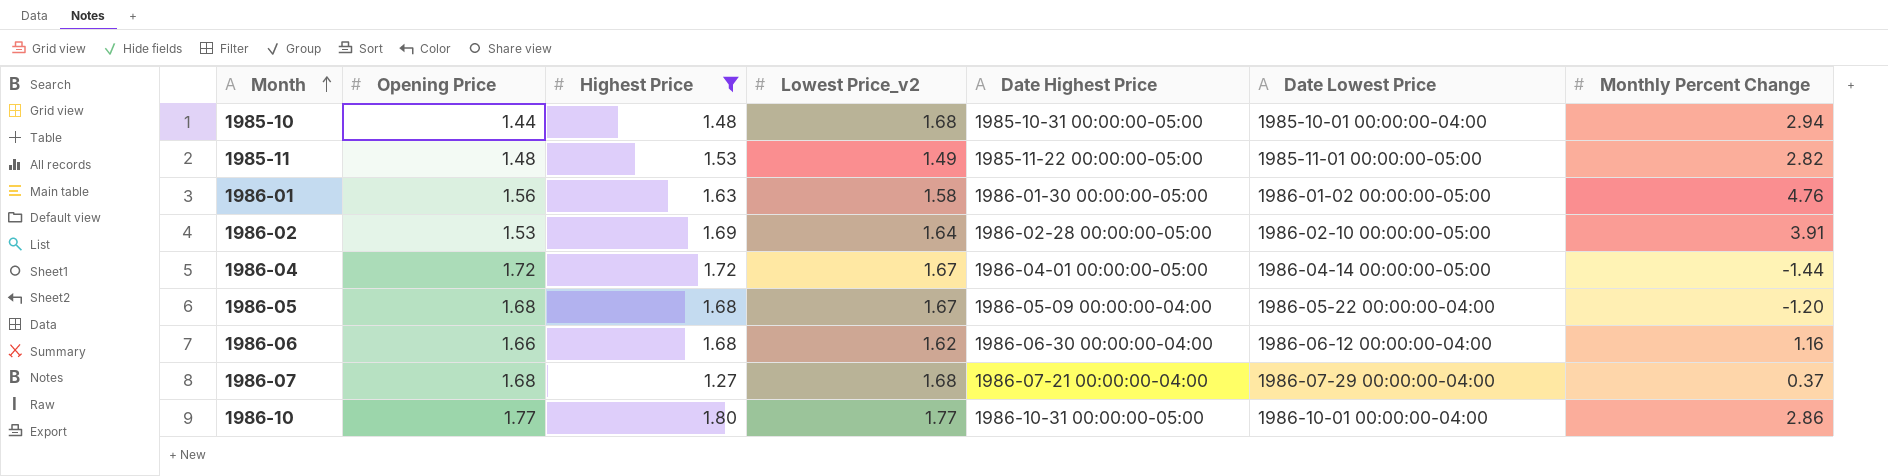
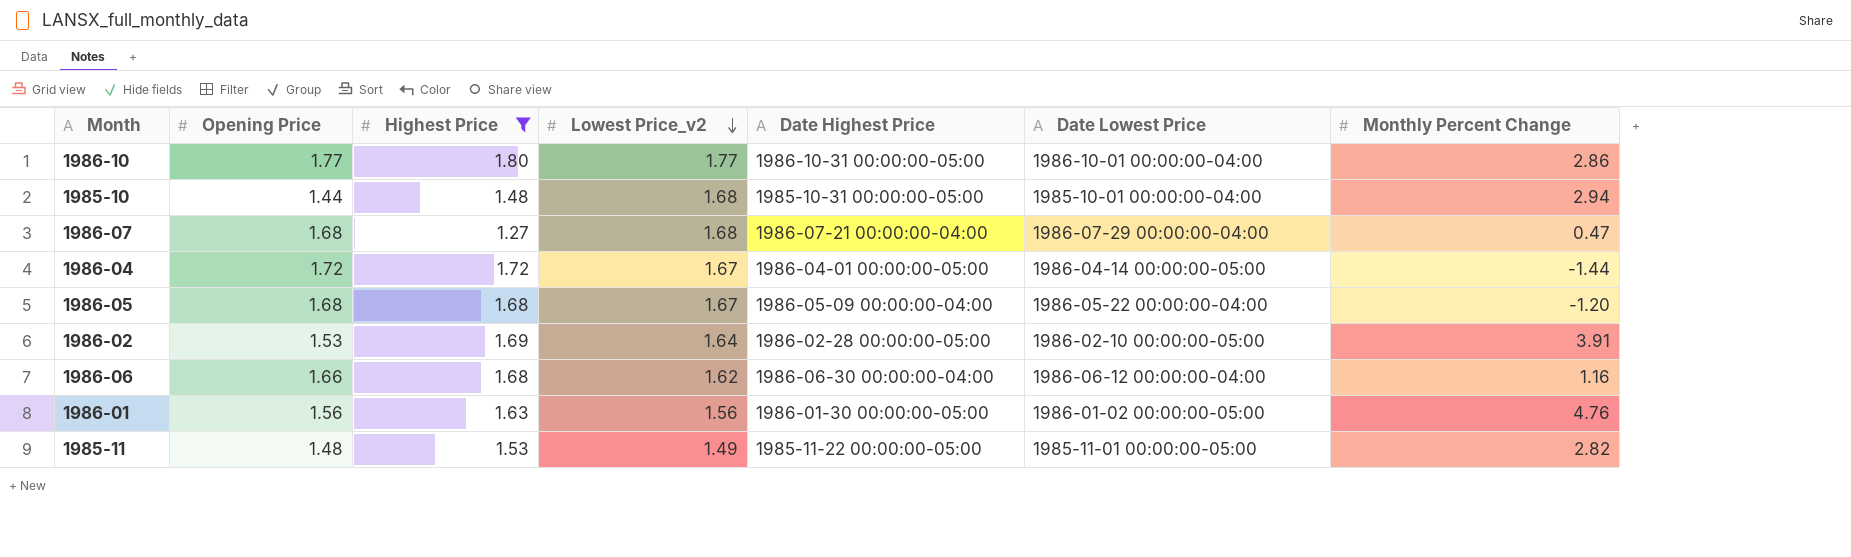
row order: Month ascending -> Lowest Price_v2 descending
1986-07 | Monthly Percent Change: 0.37 -> 0.47
1986-01 | Lowest Price_v2: 1.58 -> 1.56

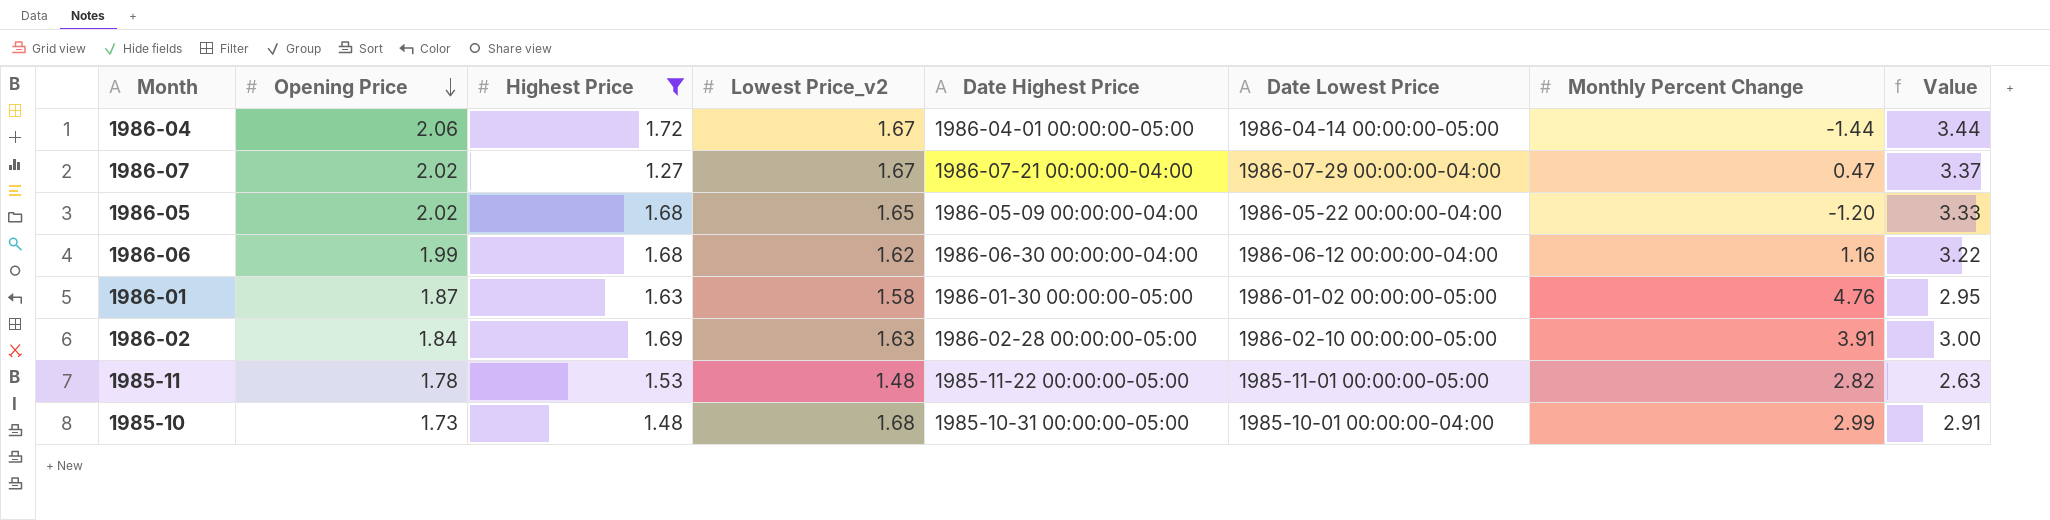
row order: Lowest Price_v2 descending -> Opening Price descending
column Value | formula: none -> [Opening Price] * [Lowest Price_v2]
row 1986-10: 1.77 | 1.80 | 1.77 | 1986-10-31 00:00:00-05:00 | 1986-10-01 00:00:00-04:00 | 2.86 -> none
1986-04 | Opening Price: 1.72 -> 2.06
1986-07 | Opening Price: 1.68 -> 2.02
1986-07 | Lowest Price_v2: 1.68 -> 1.67
1986-05 | Opening Price: 1.68 -> 2.02
1986-05 | Lowest Price_v2: 1.67 -> 1.65
1986-06 | Opening Price: 1.66 -> 1.99
1986-01 | Opening Price: 1.56 -> 1.87
1986-01 | Lowest Price_v2: 1.56 -> 1.58
1986-02 | Opening Price: 1.53 -> 1.84
1986-02 | Lowest Price_v2: 1.64 -> 1.63
1985-11 | Opening Price: 1.48 -> 1.78
1985-11 | Lowest Price_v2: 1.49 -> 1.48
1985-10 | Opening Price: 1.44 -> 1.73
1985-10 | Monthly Percent Change: 2.94 -> 2.99

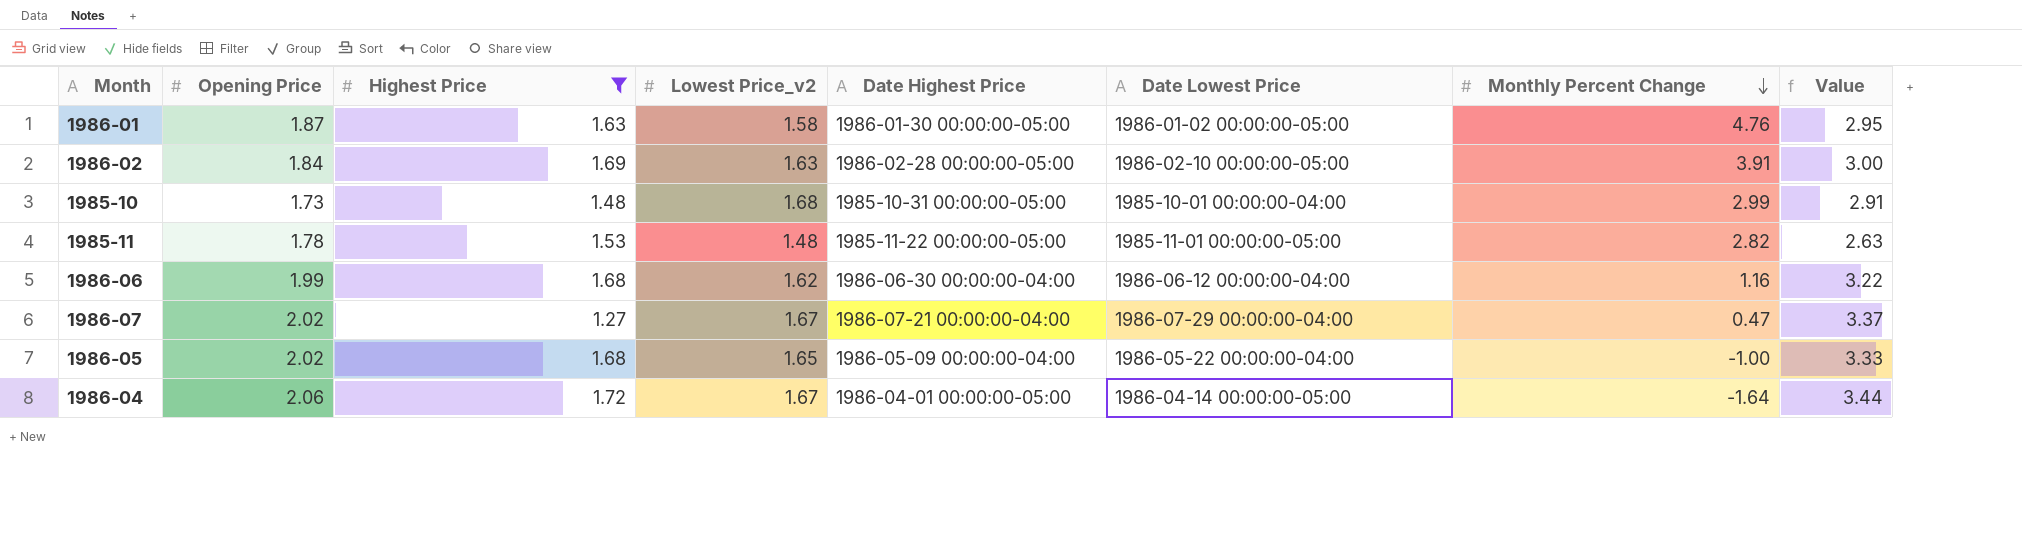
row order: Opening Price descending -> Monthly Percent Change descending
1986-05 | Monthly Percent Change: -1.20 -> -1.00
1986-04 | Monthly Percent Change: -1.44 -> -1.64

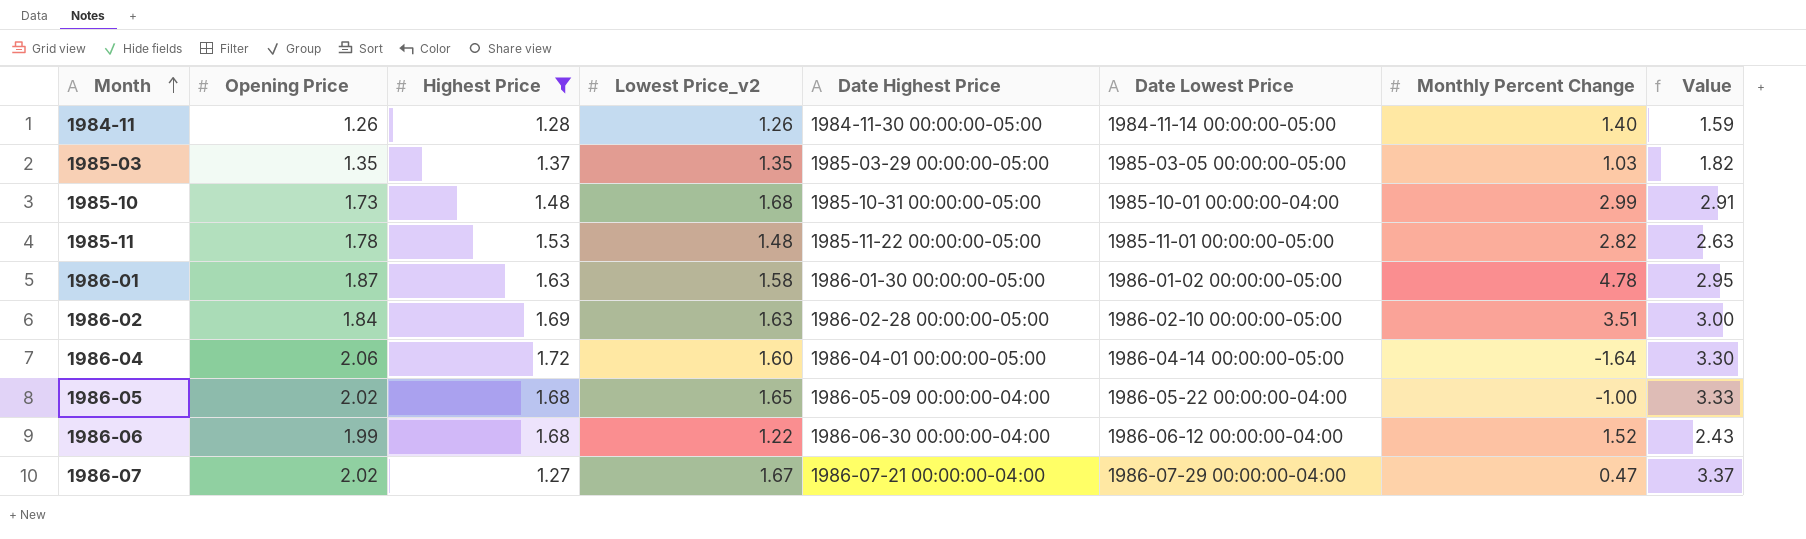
row order: Monthly Percent Change descending -> Month ascending
row 1984-11: none -> 1.26 | 1.28 | 1.26 | 1984-11-30 00:00:00-05:00 | 1984-11-14 00:00:00-05:00 | 1.40 | 1.59
row 1985-03: none -> 1.35 | 1.37 | 1.35 | 1985-03-29 00:00:00-05:00 | 1985-03-05 00:00:00-05:00 | 1.03 | 1.82
1986-01 | Monthly Percent Change: 4.76 -> 4.78
1986-02 | Monthly Percent Change: 3.91 -> 3.51
1986-04 | Lowest Price_v2: 1.67 -> 1.60
1986-04 | Value: 3.44 -> 3.30
1986-06 | Lowest Price_v2: 1.62 -> 1.22
1986-06 | Monthly Percent Change: 1.16 -> 1.52
1986-06 | Value: 3.22 -> 2.43

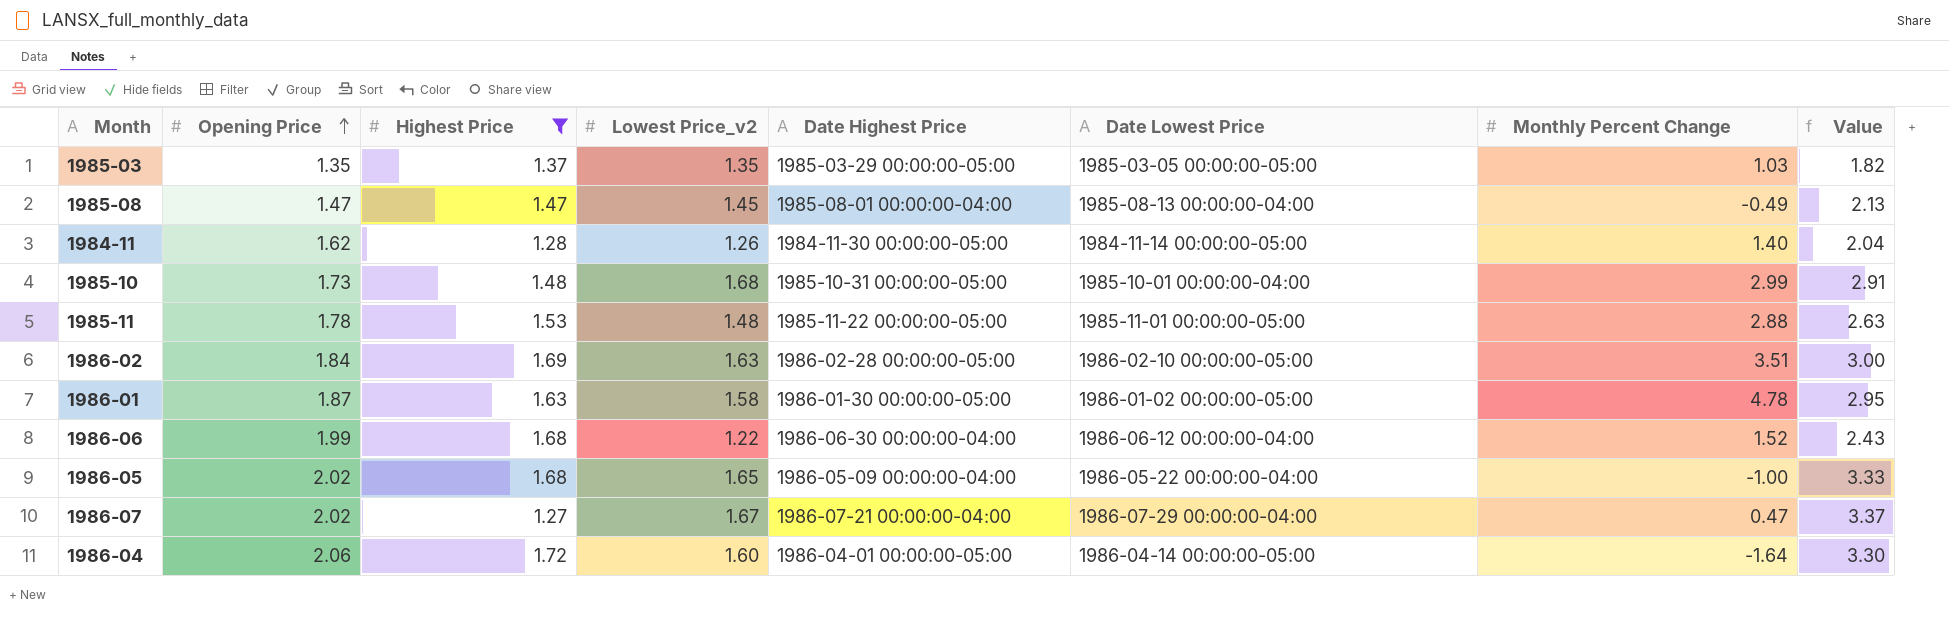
row order: Month ascending -> Opening Price ascending
row 1985-08: none -> 1.47 | 1.47 | 1.45 | 1985-08-01 00:00:00-04:00 | 1985-08-13 00:00:00-04:00 | -0.49 | 2.13
1984-11 | Opening Price: 1.26 -> 1.62
1984-11 | Value: 1.59 -> 2.04
1985-11 | Monthly Percent Change: 2.82 -> 2.88

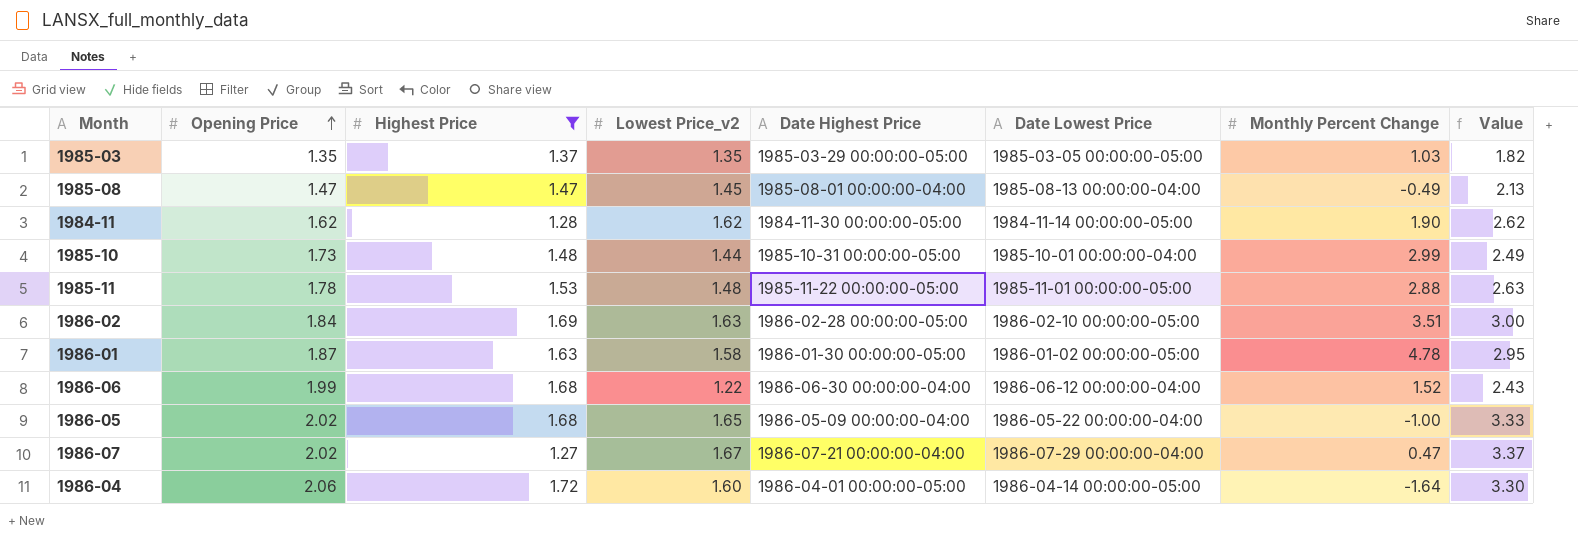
1984-11 | Lowest Price_v2: 1.26 -> 1.62
1984-11 | Monthly Percent Change: 1.40 -> 1.90
1984-11 | Value: 2.04 -> 2.62
1985-10 | Lowest Price_v2: 1.68 -> 1.44
1985-10 | Value: 2.91 -> 2.49

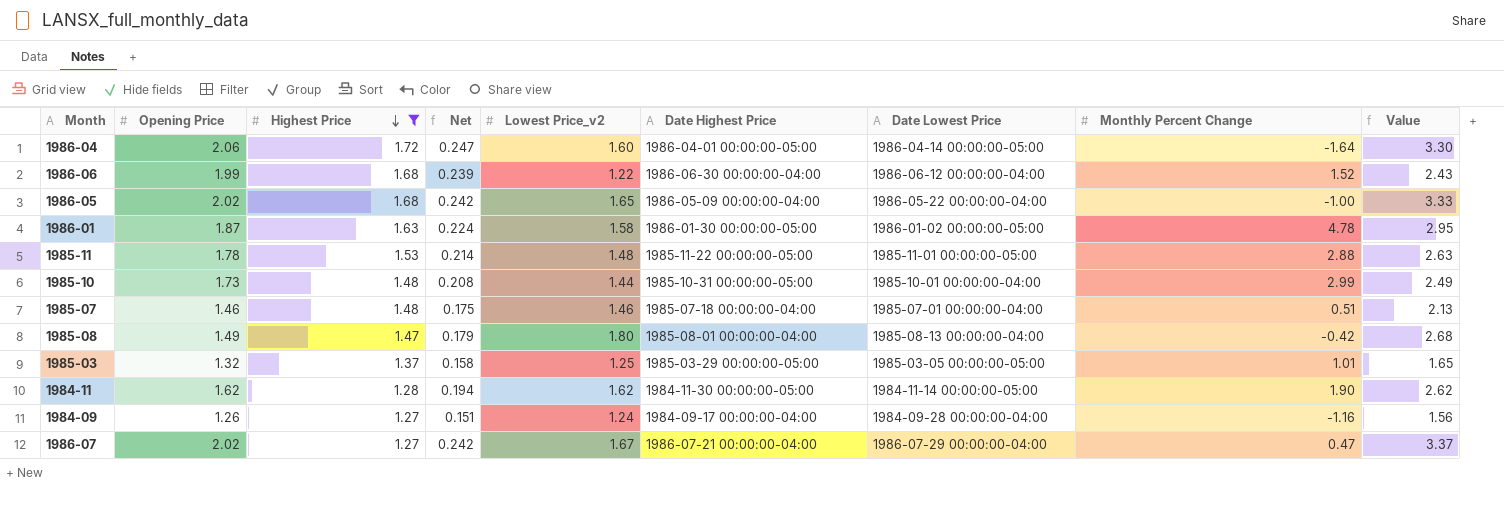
row order: Opening Price ascending -> Highest Price descending
column Net | formula: none -> [Opening Price] * 0.12
row 1986-02: 1.84 | 1.69 | 1.63 | 1986-02-28 00:00:00-05:00 | 1986-02-10 00:00:00-05:00 | 3.51 | 3.00 -> none
row 1985-07: none -> 1.46 | 1.48 | 0.175 | 1.46 | 1985-07-18 00:00:00-04:00 | 1985-07-01 00:00:00-04:00 | 0.51 | 2.13
1985-08 | Opening Price: 1.47 -> 1.49
1985-08 | Lowest Price_v2: 1.45 -> 1.80
1985-08 | Monthly Percent Change: -0.49 -> -0.42
1985-08 | Value: 2.13 -> 2.68
1985-03 | Opening Price: 1.35 -> 1.32
1985-03 | Lowest Price_v2: 1.35 -> 1.25
1985-03 | Monthly Percent Change: 1.03 -> 1.01
1985-03 | Value: 1.82 -> 1.65
row 1984-09: none -> 1.26 | 1.27 | 0.151 | 1.24 | 1984-09-17 00:00:00-04:00 | 1984-09-28 00:00:00-04:00 | -1.16 | 1.56

